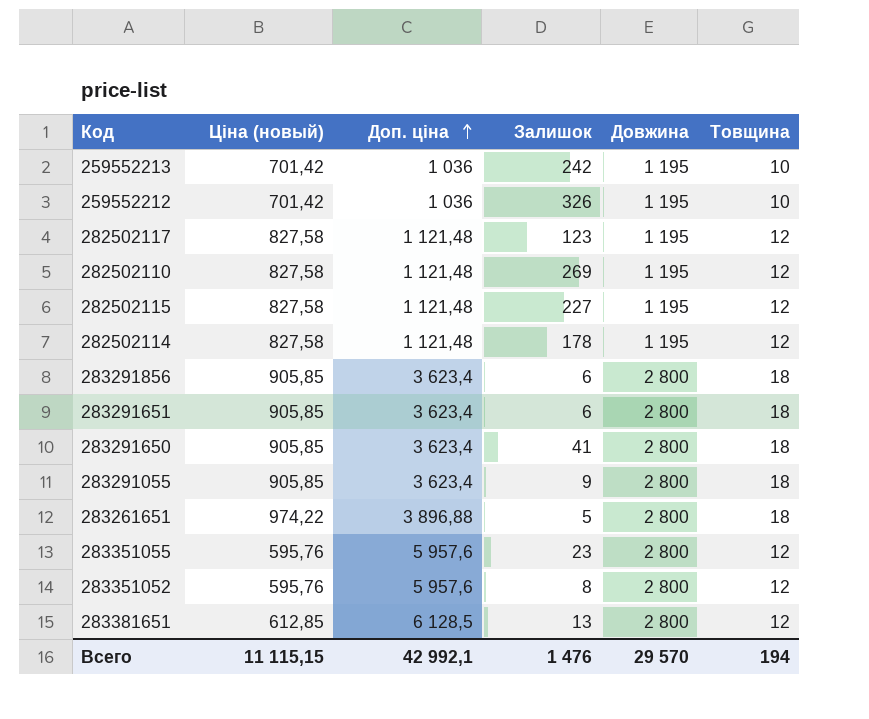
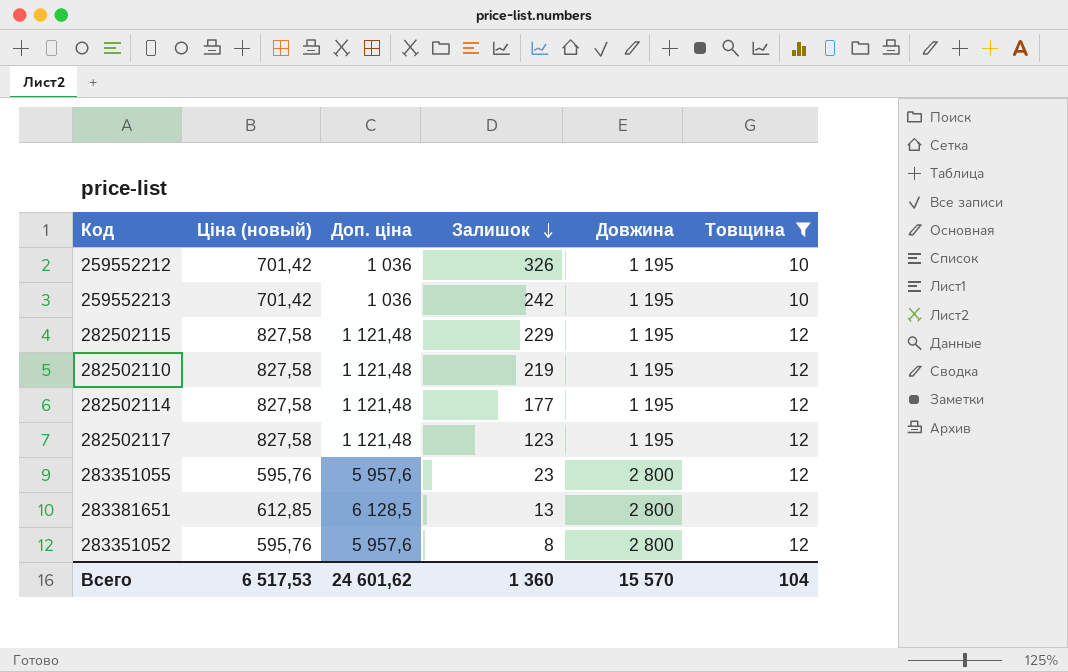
filter: none -> Товщина != 18
row order: Доп. ціна ascending -> Залишок descending
282502115 | Залишок: 227 -> 229
282502110 | Залишок: 269 -> 219
282502114 | Залишок: 178 -> 177
Всего | Ціна (новый): 11 115,15 -> 6 517,53
Всего | Доп. ціна: 42 992,1 -> 24 601,62
Всего | Залишок: 1 476 -> 1 360
Всего | Довжина: 29 570 -> 15 570
Всего | Товщина: 194 -> 104

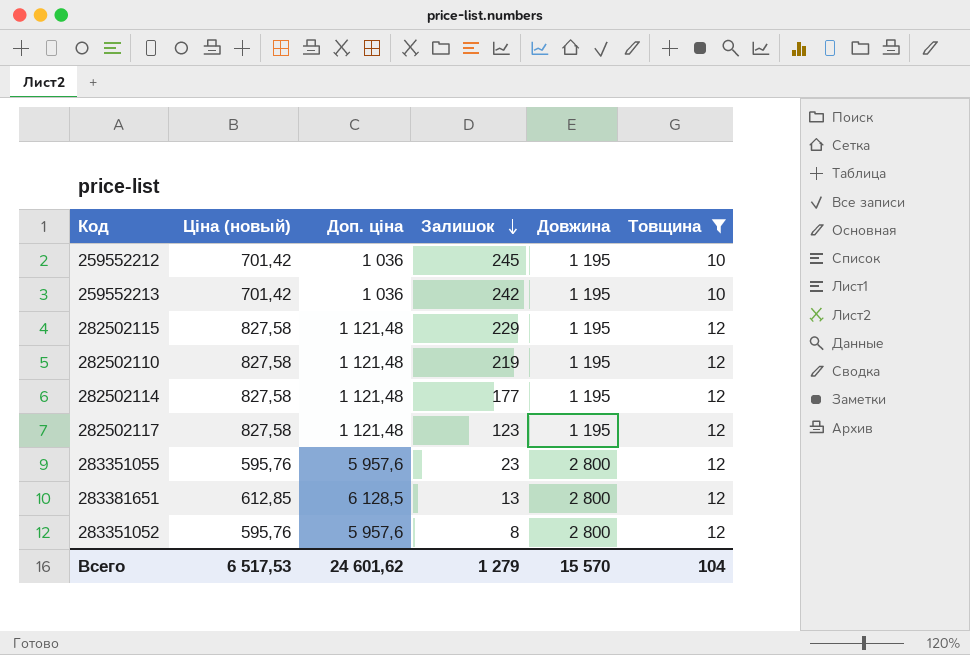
259552212 | Залишок: 326 -> 245
Всего | Залишок: 1 360 -> 1 279

